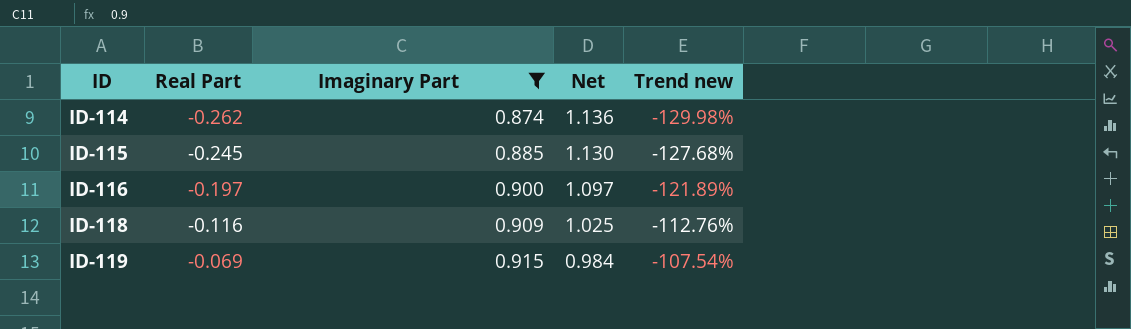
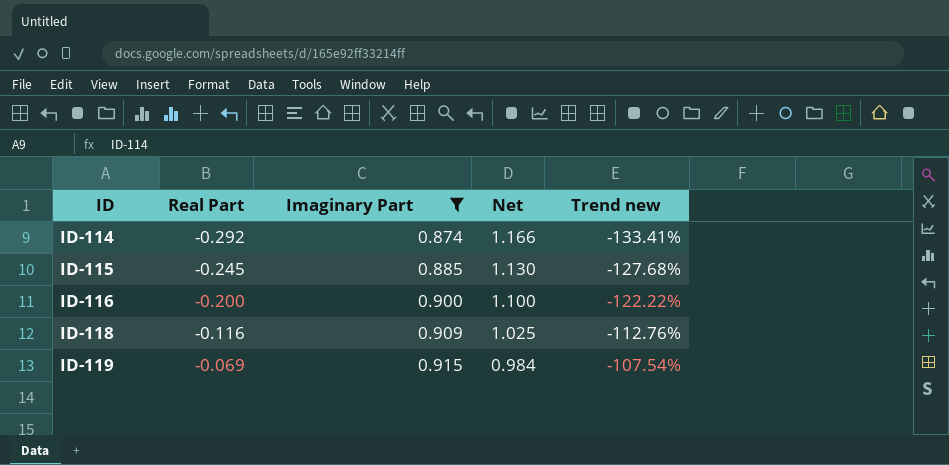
ID-114 | Real Part: -0.262 -> -0.292
ID-114 | Net: 1.136 -> 1.166
ID-114 | Trend new: -129.98% -> -133.41%
ID-116 | Real Part: -0.197 -> -0.200
ID-116 | Net: 1.097 -> 1.100
ID-116 | Trend new: -121.89% -> -122.22%

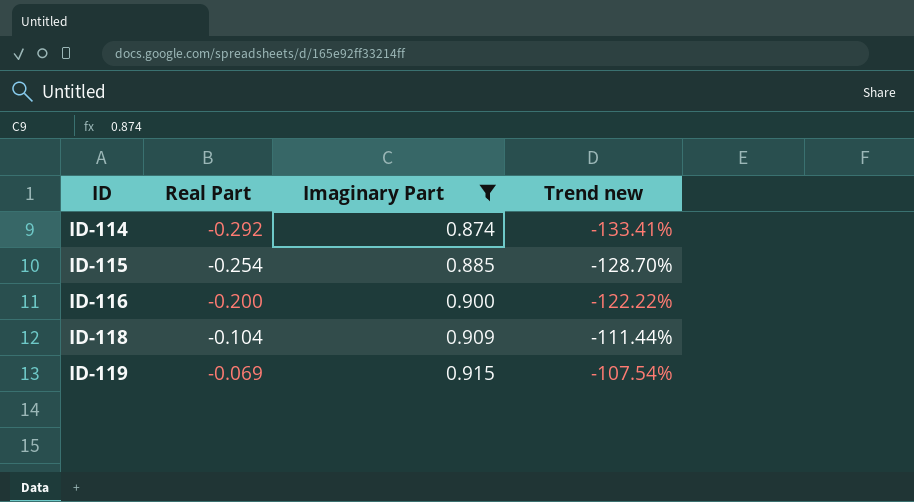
column Net | formula: [Imaginary Part] - [Real Part] -> none
ID-115 | Real Part: -0.245 -> -0.254
ID-115 | Trend new: -127.68% -> -128.70%
ID-118 | Real Part: -0.116 -> -0.104
ID-118 | Trend new: -112.76% -> -111.44%

